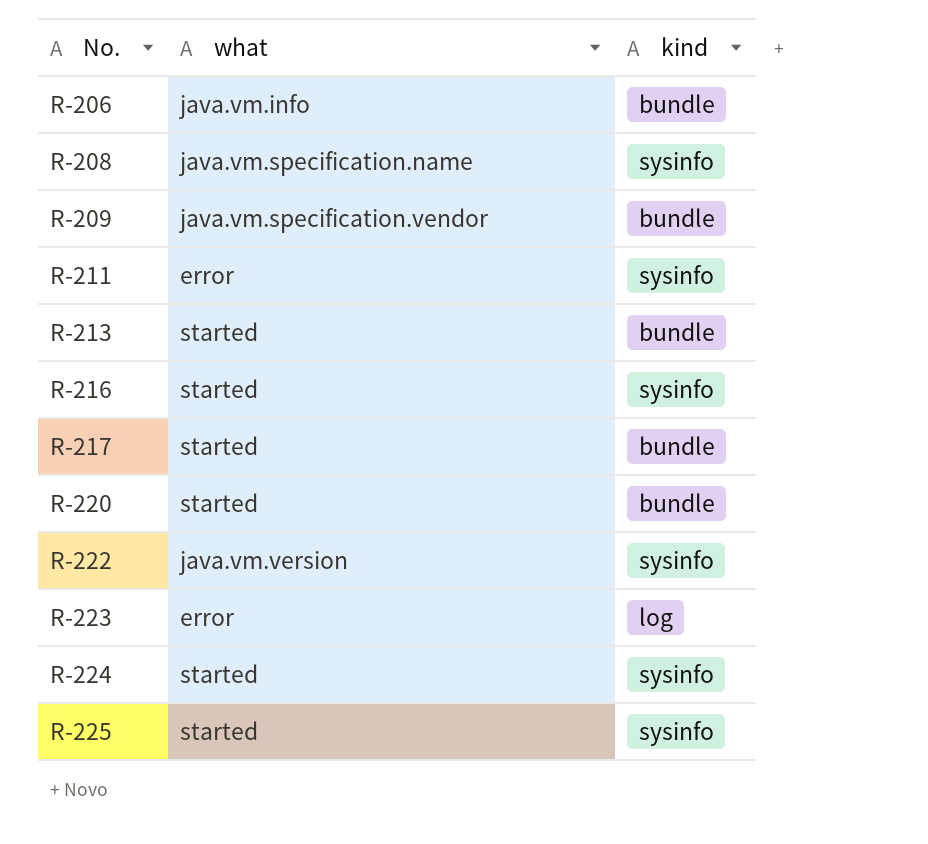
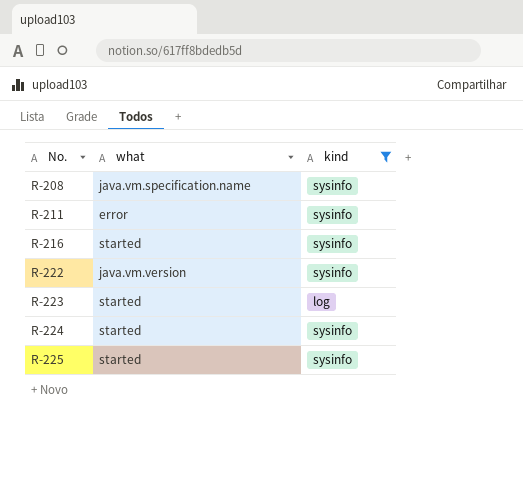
filter: none -> kind != bundle
R-223 | what: error -> started

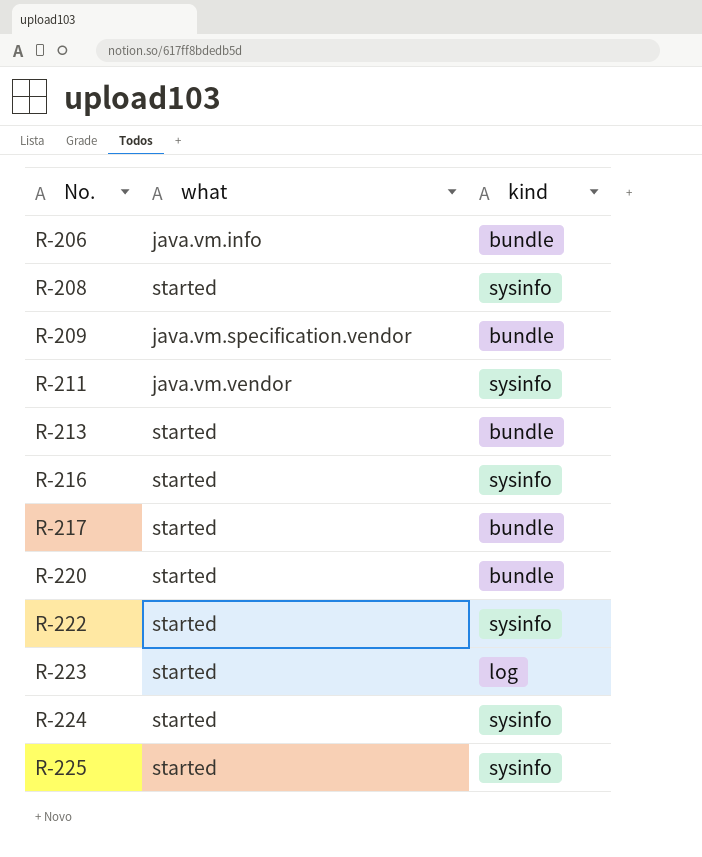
filter: kind != bundle -> none
R-208 | what: java.vm.specification.name -> started
R-211 | what: error -> java.vm.vendor
R-222 | what: java.vm.version -> started

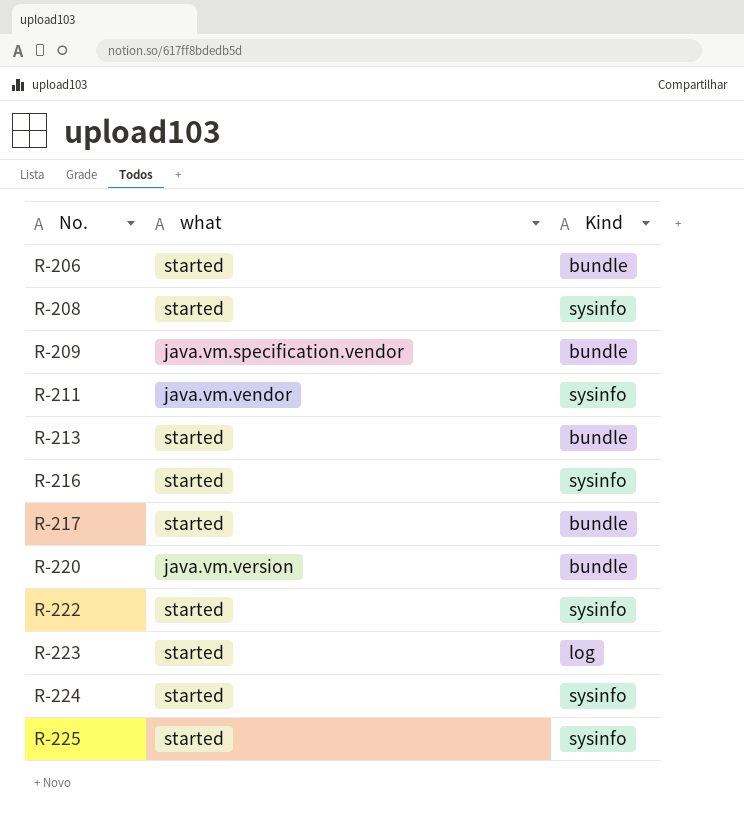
column name: kind -> Kind
R-206 | what: java.vm.info -> started
R-220 | what: started -> java.vm.version

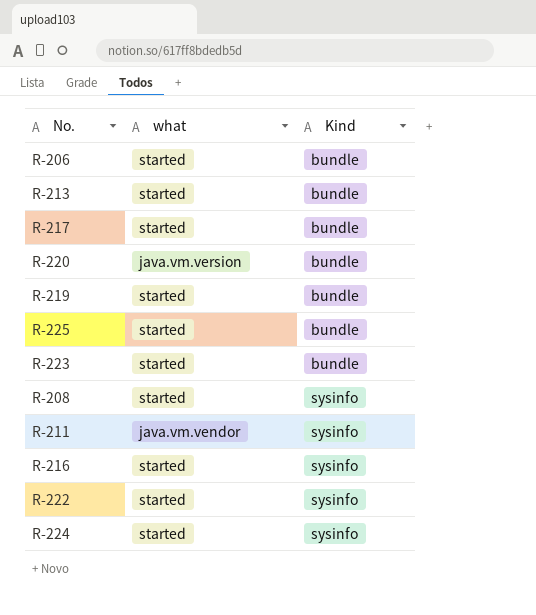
row order: No. ascending -> Kind ascending
row R-209: java.vm.specification.vendor | bundle -> none
row R-219: none -> started | bundle
R-225 | Kind: sysinfo -> bundle
R-223 | Kind: log -> bundle

